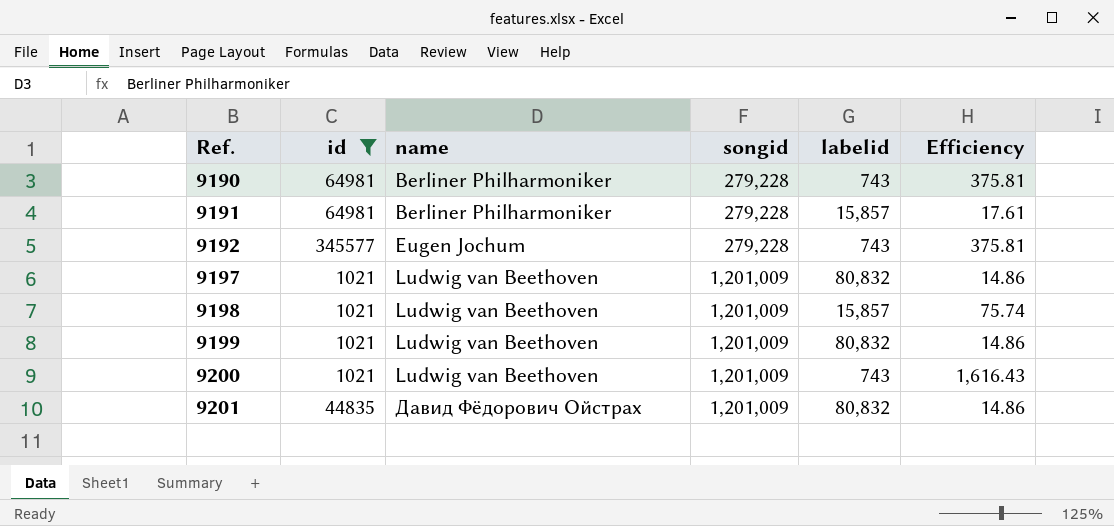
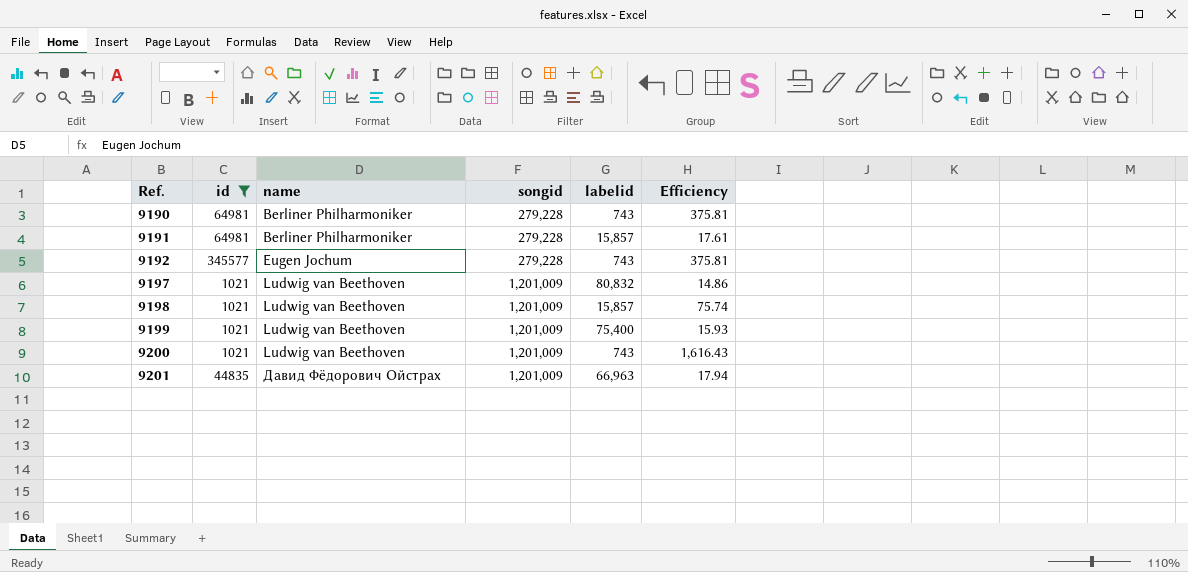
9199 | labelid: 80,832 -> 75,400
9199 | Efficiency: 14.86 -> 15.93
9201 | labelid: 80,832 -> 66,963
9201 | Efficiency: 14.86 -> 17.94

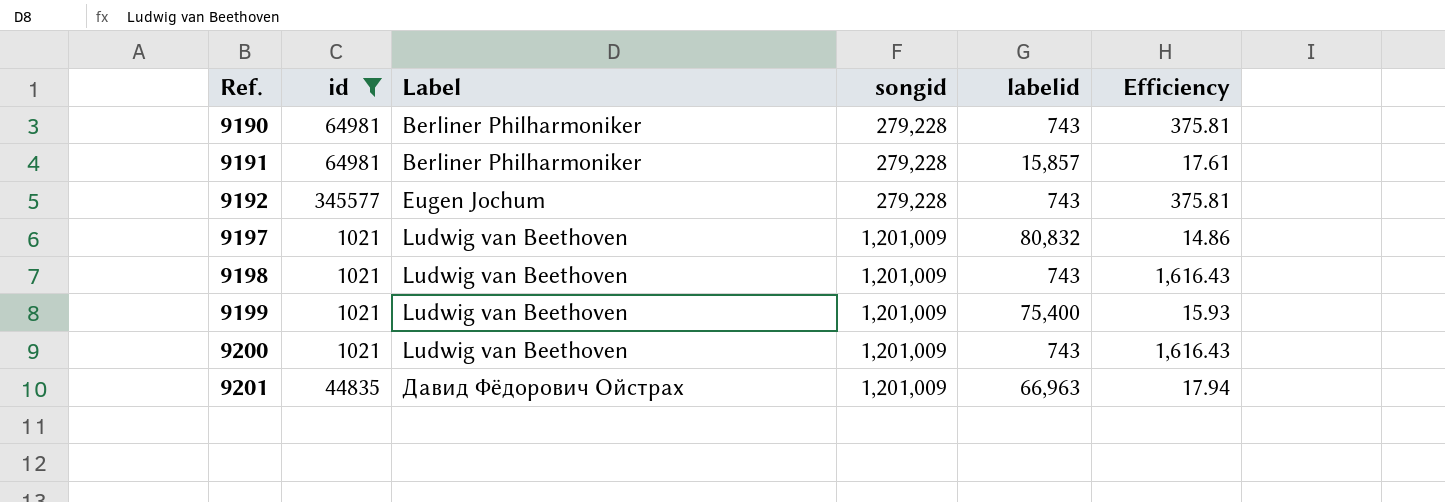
column name: name -> Label
9198 | labelid: 15,857 -> 743
9198 | Efficiency: 75.74 -> 1,616.43

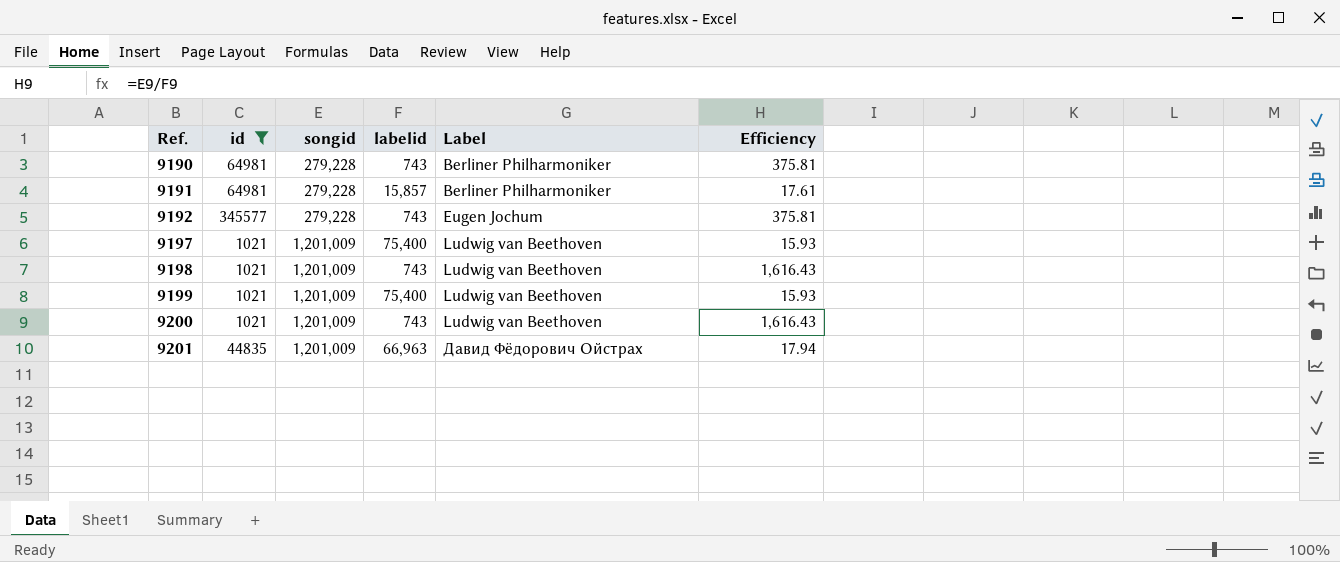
column Label | position: 3 -> 5
9197 | labelid: 80,832 -> 75,400
9197 | Efficiency: 14.86 -> 15.93

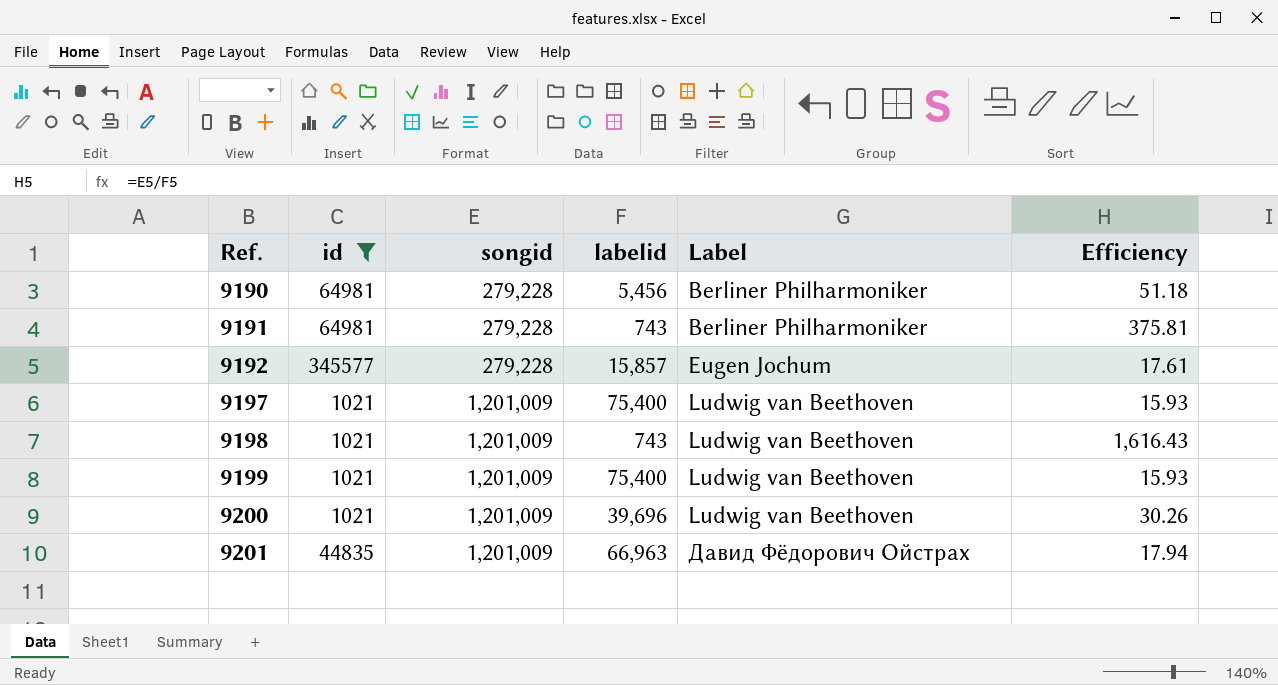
9190 | labelid: 743 -> 5,456
9190 | Efficiency: 375.81 -> 51.18
9191 | labelid: 15,857 -> 743
9191 | Efficiency: 17.61 -> 375.81
9192 | labelid: 743 -> 15,857
9192 | Efficiency: 375.81 -> 17.61
9200 | labelid: 743 -> 39,696
9200 | Efficiency: 1,616.43 -> 30.26

